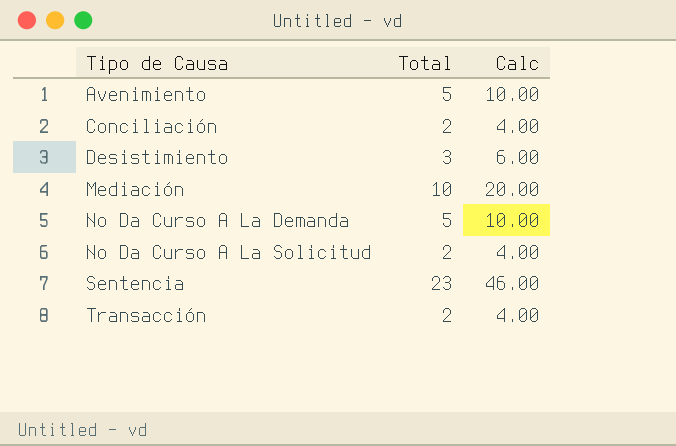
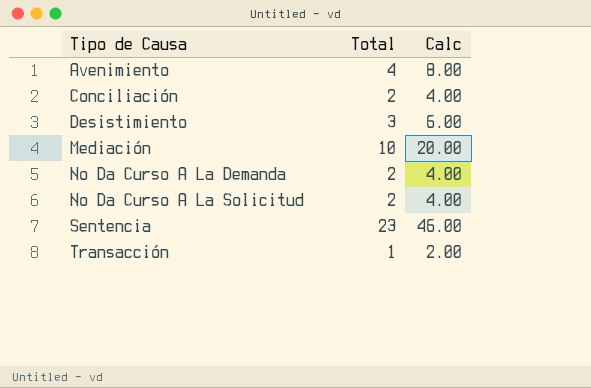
Avenimiento | Total: 5 -> 4
Avenimiento | Calc: 10.00 -> 8.00
No Da Curso A La Demanda | Total: 5 -> 2
No Da Curso A La Demanda | Calc: 10.00 -> 4.00
Transacción | Total: 2 -> 1
Transacción | Calc: 4.00 -> 2.00

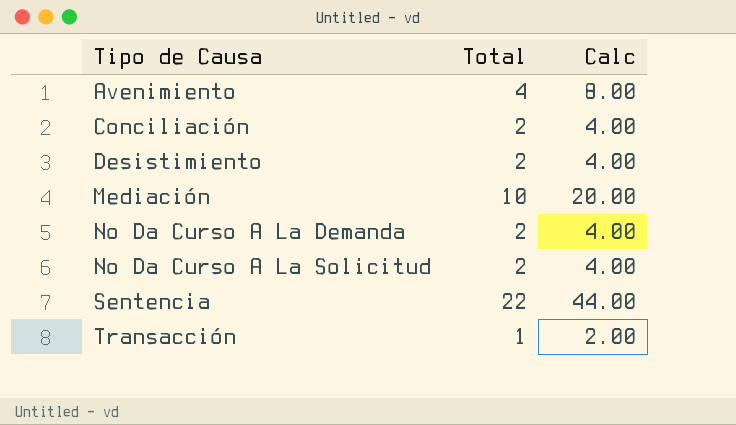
Desistimiento | Total: 3 -> 2
Desistimiento | Calc: 6.00 -> 4.00
Sentencia | Total: 23 -> 22
Sentencia | Calc: 46.00 -> 44.00

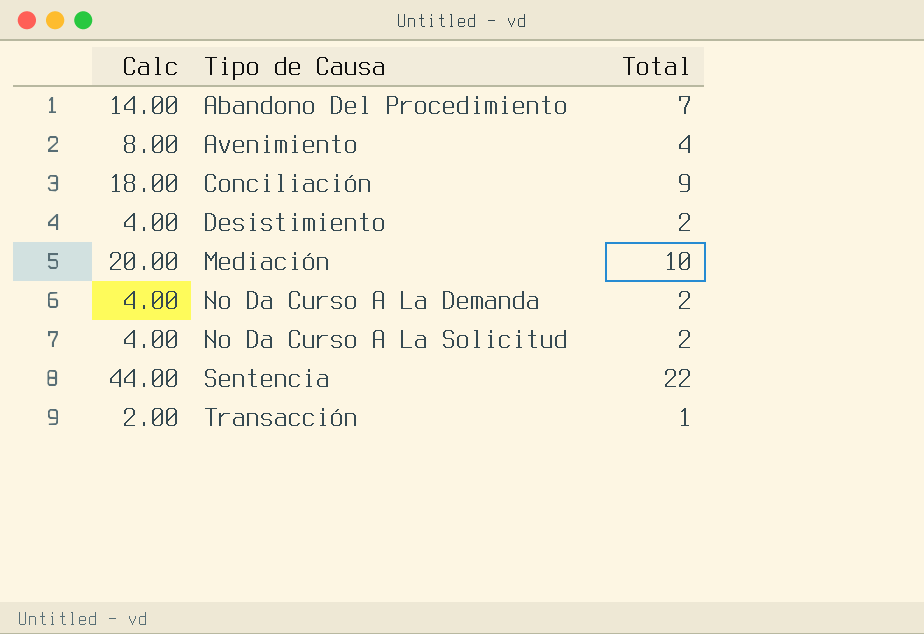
column Calc | position: 3 -> 1
row Abandono Del Procedimiento: none -> 14.00 | 7
Conciliación | Calc: 4.00 -> 18.00
Conciliación | Total: 2 -> 9

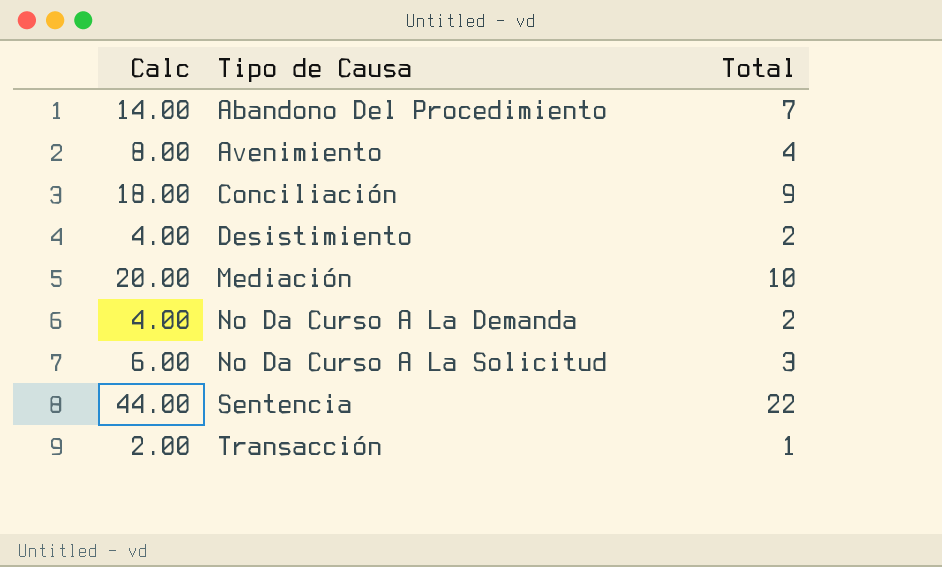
No Da Curso A La Solicitud | Calc: 4.00 -> 6.00
No Da Curso A La Solicitud | Total: 2 -> 3

